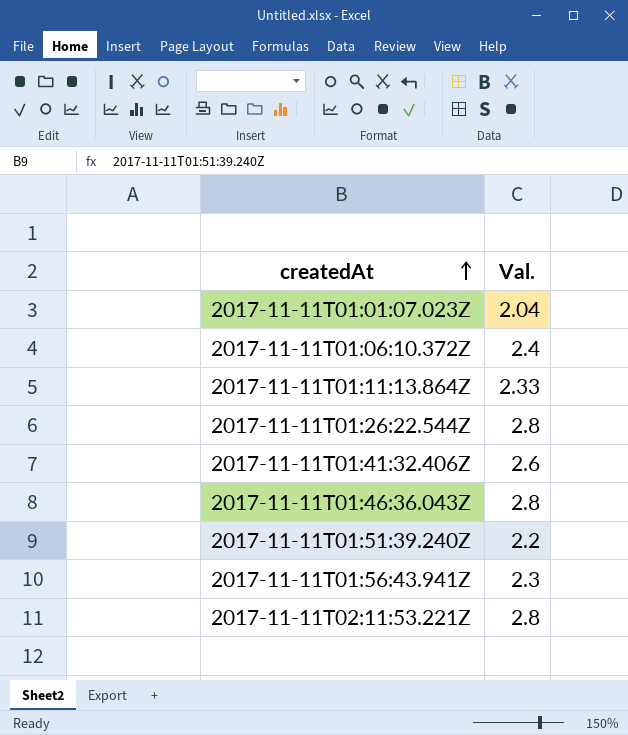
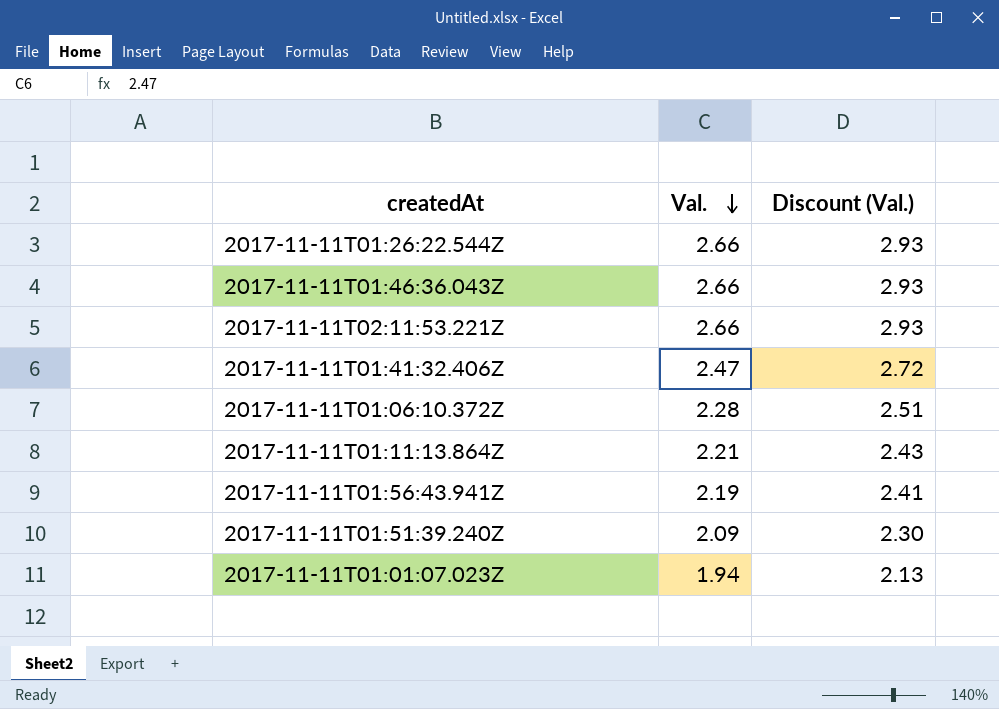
row order: createdAt ascending -> Val. descending
column Discount (Val.) | formula: none -> [Val.] * 1.1
2017-11-11T01:26:22.544Z | Val.: 2.8 -> 2.66
2017-11-11T01:46:36.043Z | Val.: 2.8 -> 2.66
2017-11-11T02:11:53.221Z | Val.: 2.8 -> 2.66
2017-11-11T01:41:32.406Z | Val.: 2.6 -> 2.47
2017-11-11T01:06:10.372Z | Val.: 2.4 -> 2.28
2017-11-11T01:11:13.864Z | Val.: 2.33 -> 2.21
2017-11-11T01:56:43.941Z | Val.: 2.3 -> 2.19
2017-11-11T01:51:39.240Z | Val.: 2.2 -> 2.09
2017-11-11T01:01:07.023Z | Val.: 2.04 -> 1.94

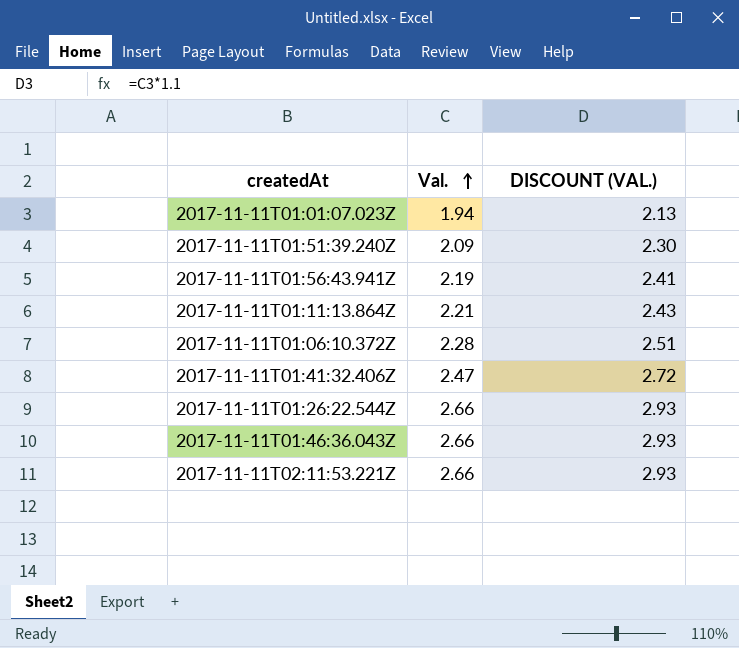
row order: Val. descending -> Val. ascending
column name: Discount (Val.) -> DISCOUNT (VAL.)

